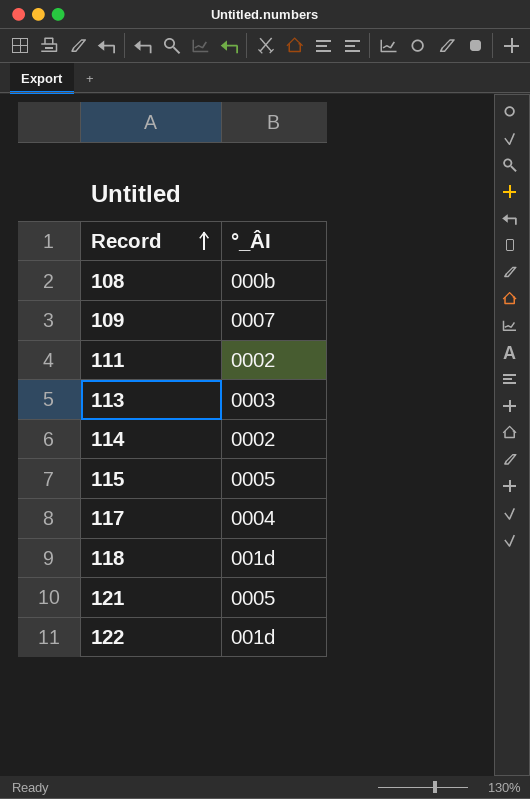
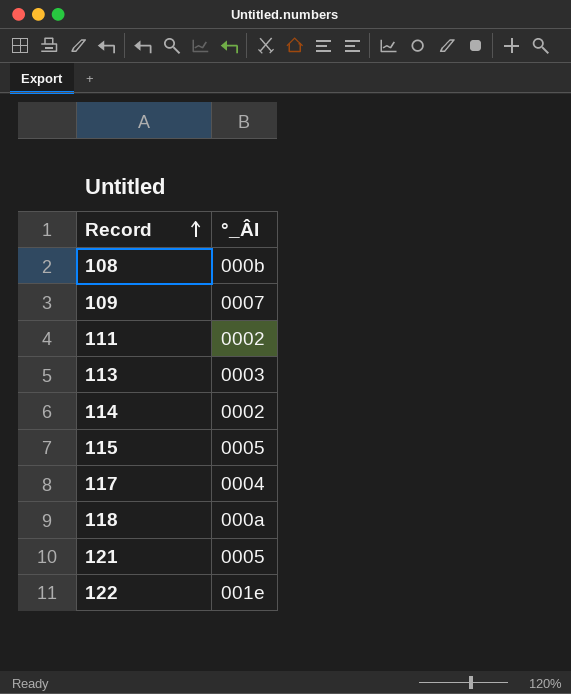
118 | °_ÂI: 001d -> 000a
122 | °_ÂI: 001d -> 001e

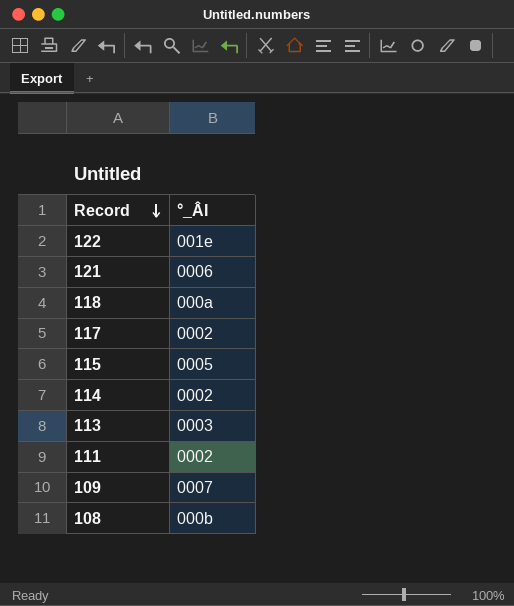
row order: Record ascending -> Record descending
121 | °_ÂI: 0005 -> 0006
117 | °_ÂI: 0004 -> 0002

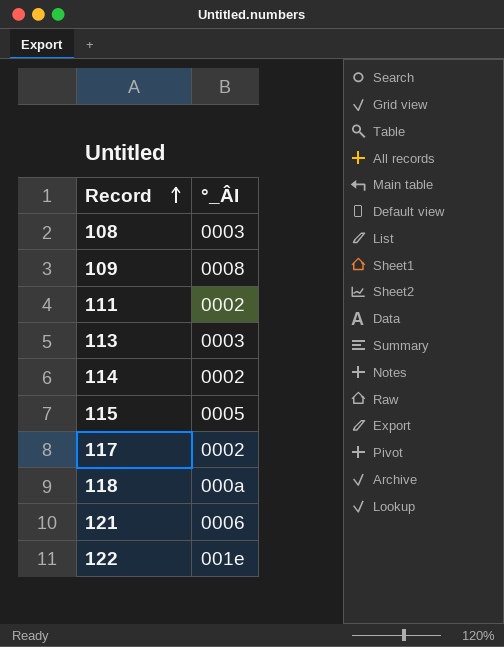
row order: Record descending -> Record ascending
108 | °_ÂI: 000b -> 0003
109 | °_ÂI: 0007 -> 0008

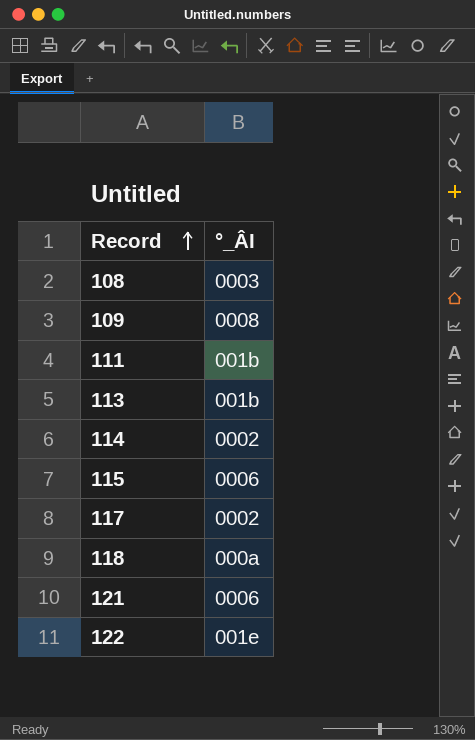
111 | °_ÂI: 0002 -> 001b
113 | °_ÂI: 0003 -> 001b
115 | °_ÂI: 0005 -> 0006

